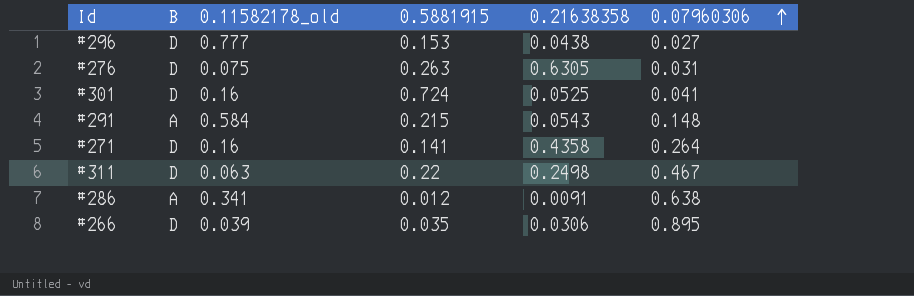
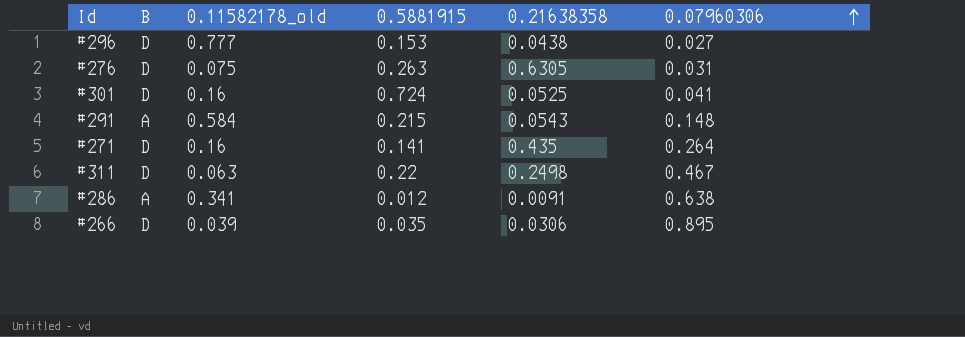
#271 | 0.21638358: 0.4358 -> 0.435

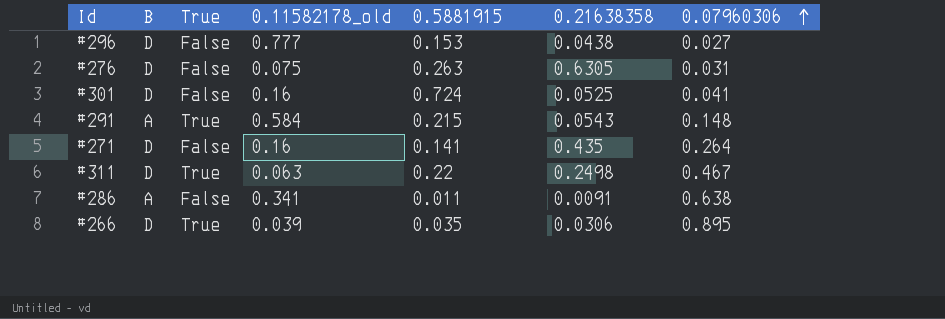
column True | position: none -> 3
#286 | 0.5881915: 0.012 -> 0.011

